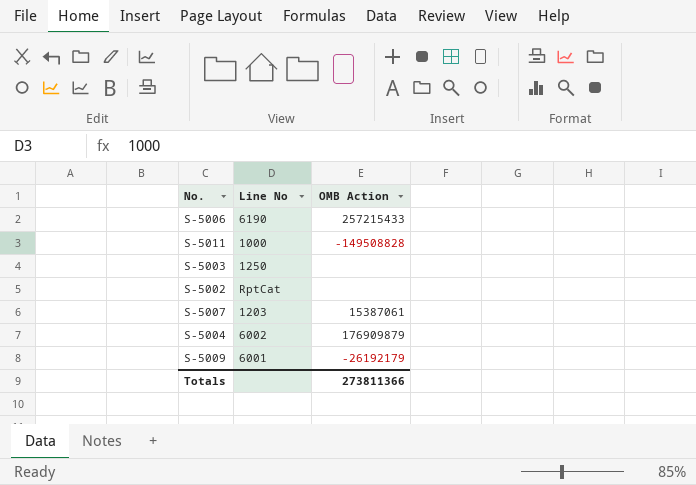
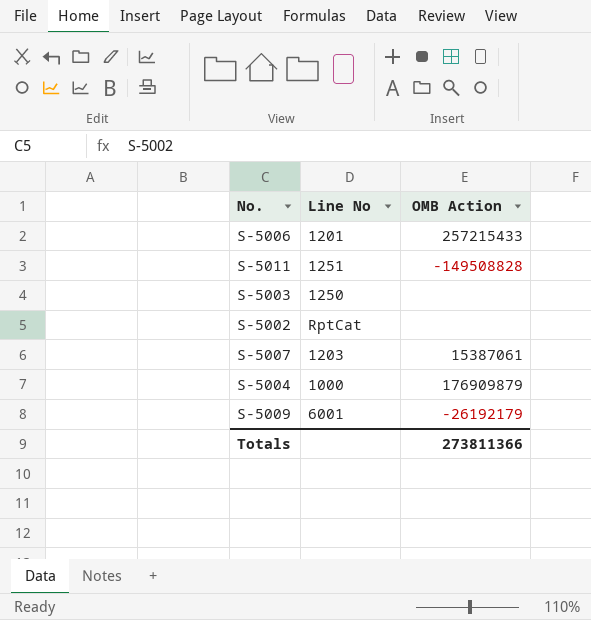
S-5006 | Line No: 6190 -> 1201
S-5011 | Line No: 1000 -> 1251
S-5004 | Line No: 6002 -> 1000

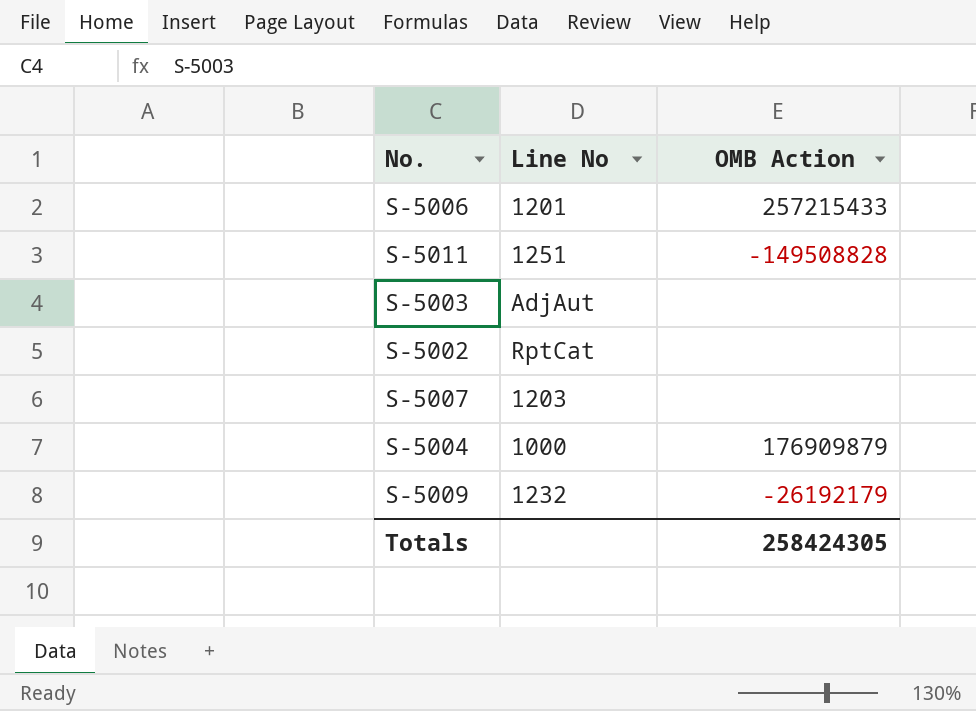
S-5003 | Line No: 1250 -> AdjAut
S-5007 | OMB Action: 15387061 -> none
S-5009 | Line No: 6001 -> 1232
Totals | OMB Action: 273811366 -> 258424305

